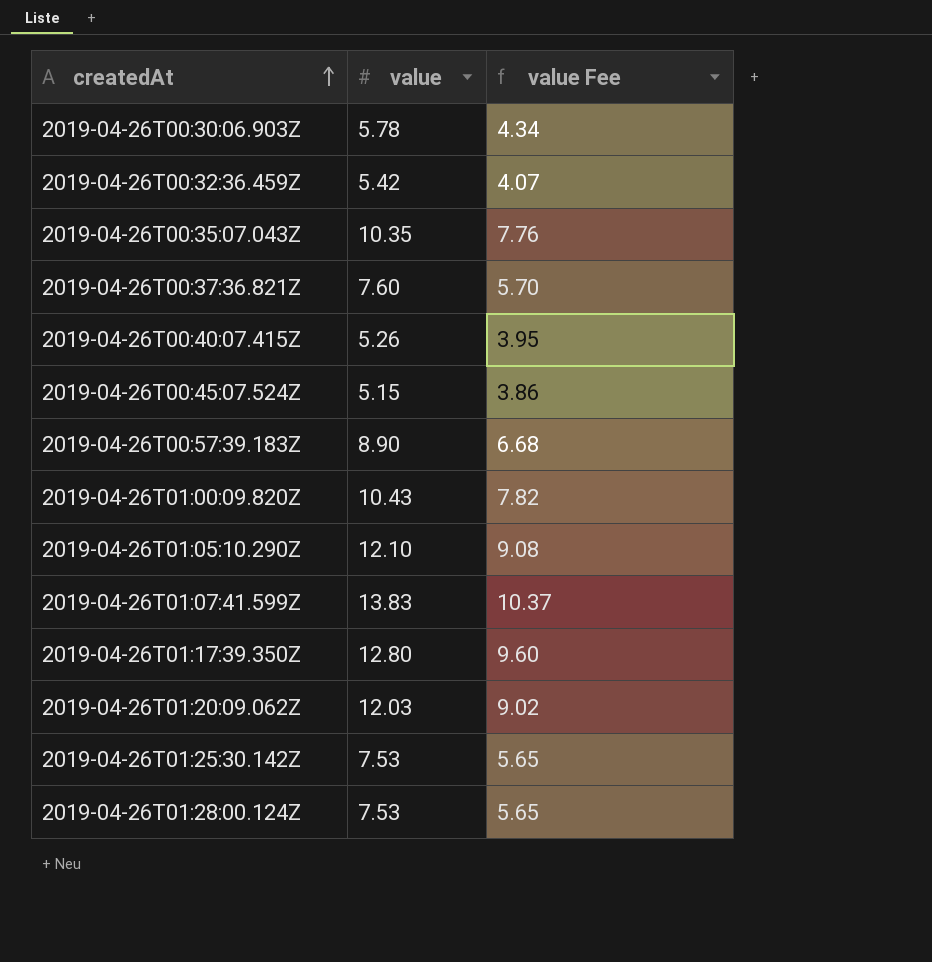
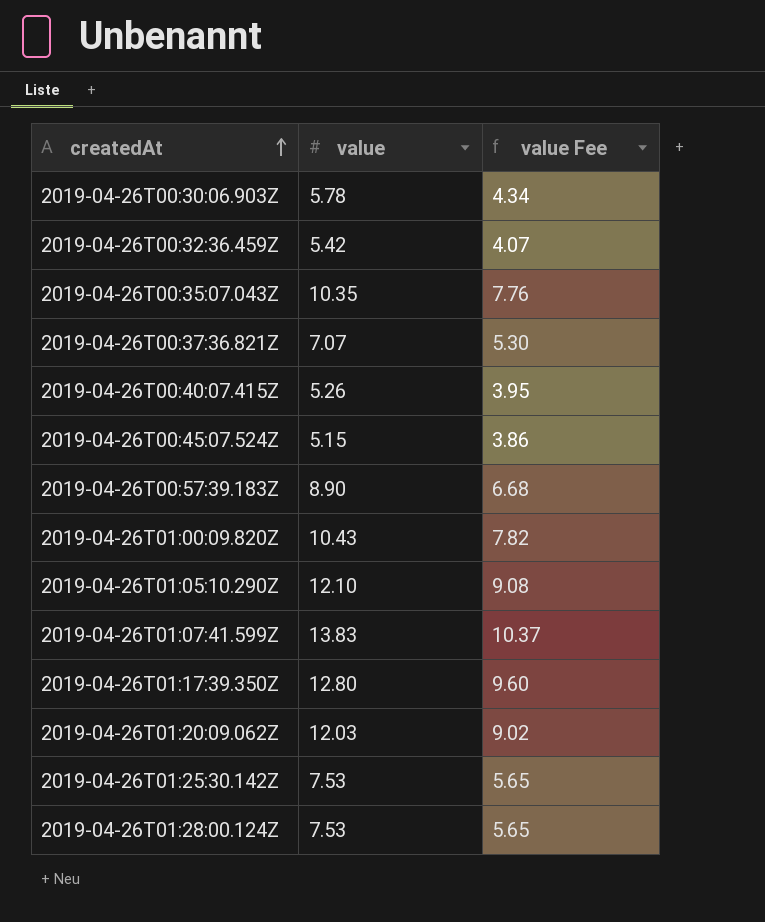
2019-04-26T00:37:36.821Z | value: 7.60 -> 7.07
2019-04-26T00:37:36.821Z | value Fee: 5.70 -> 5.30

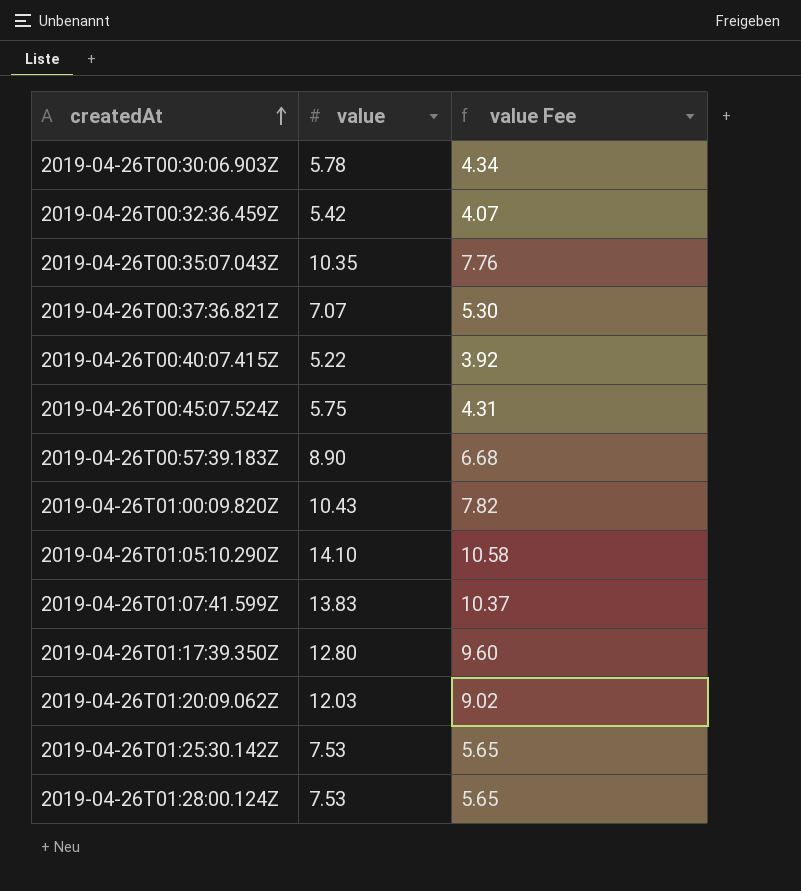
2019-04-26T00:40:07.415Z | value: 5.26 -> 5.22
2019-04-26T00:40:07.415Z | value Fee: 3.95 -> 3.92
2019-04-26T00:45:07.524Z | value: 5.15 -> 5.75
2019-04-26T00:45:07.524Z | value Fee: 3.86 -> 4.31
2019-04-26T01:05:10.290Z | value: 12.10 -> 14.10
2019-04-26T01:05:10.290Z | value Fee: 9.08 -> 10.58

